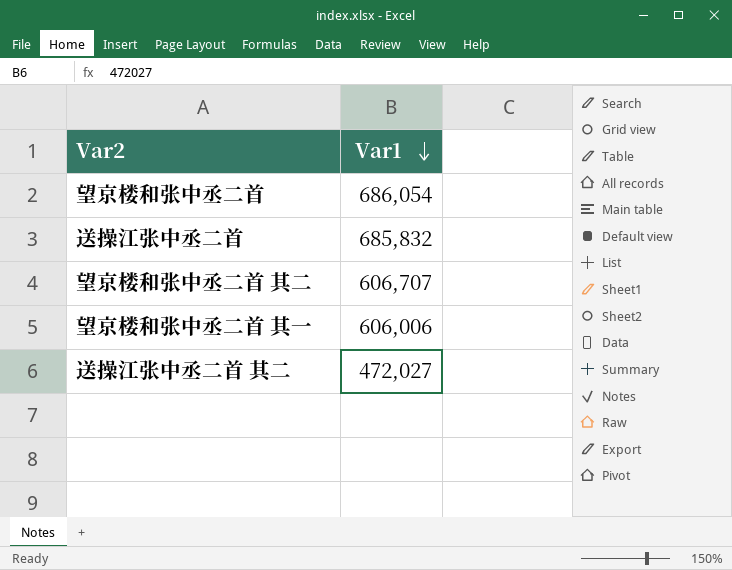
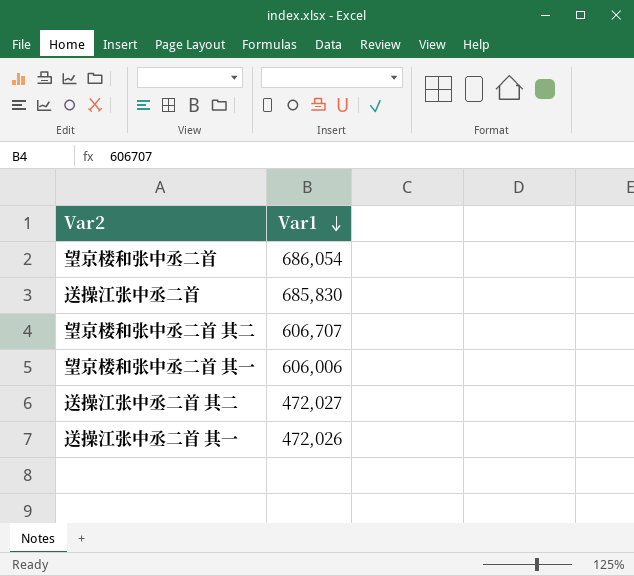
送操江张中丞二首 | Var1: 685,832 -> 685,830
row 送操江张中丞二首 其一: none -> 472,026

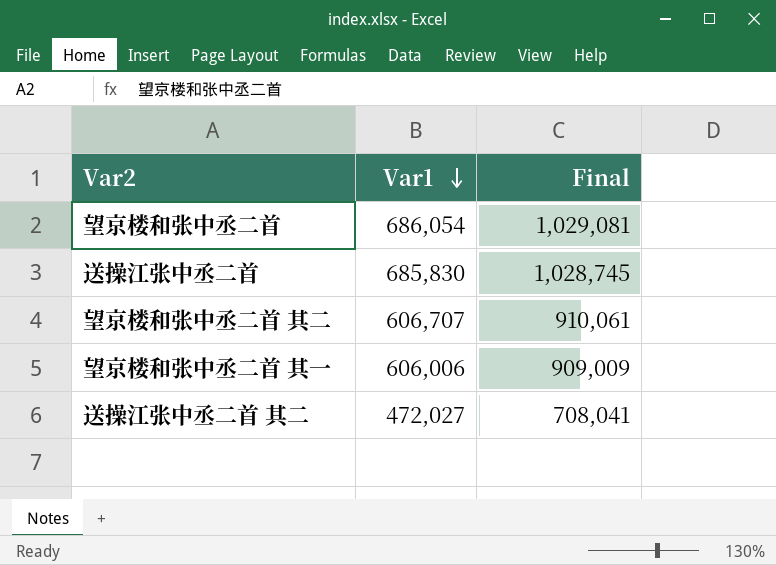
column Final | formula: none -> [Var1] * 1.5
row 送操江张中丞二首 其一: 472,026 -> none

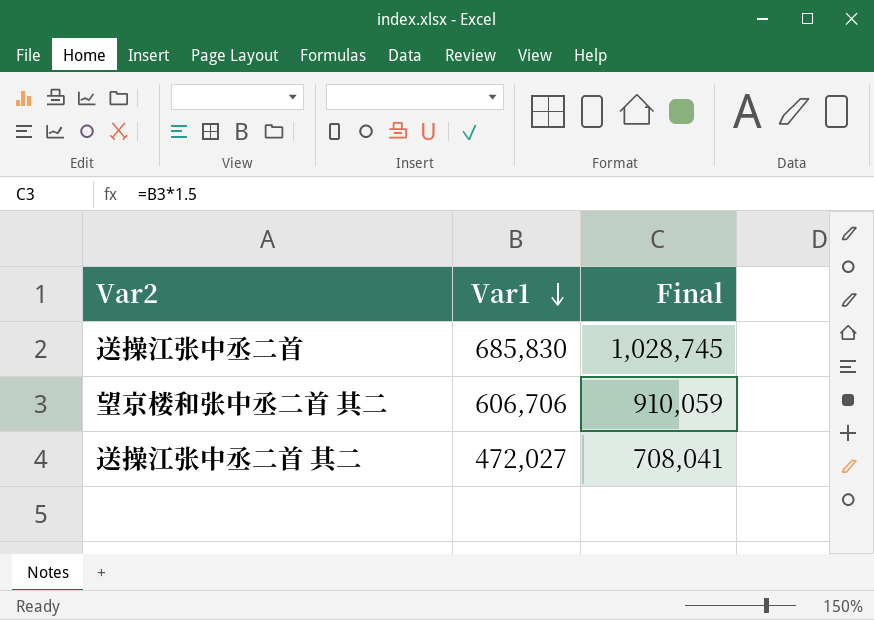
row 望京楼和张中丞二首: 686,054 | 1,029,081 -> none
row 望京楼和张中丞二首 其一: 606,006 | 909,009 -> none
望京楼和张中丞二首 其二 | Var1: 606,707 -> 606,706
望京楼和张中丞二首 其二 | Final: 910,061 -> 910,059

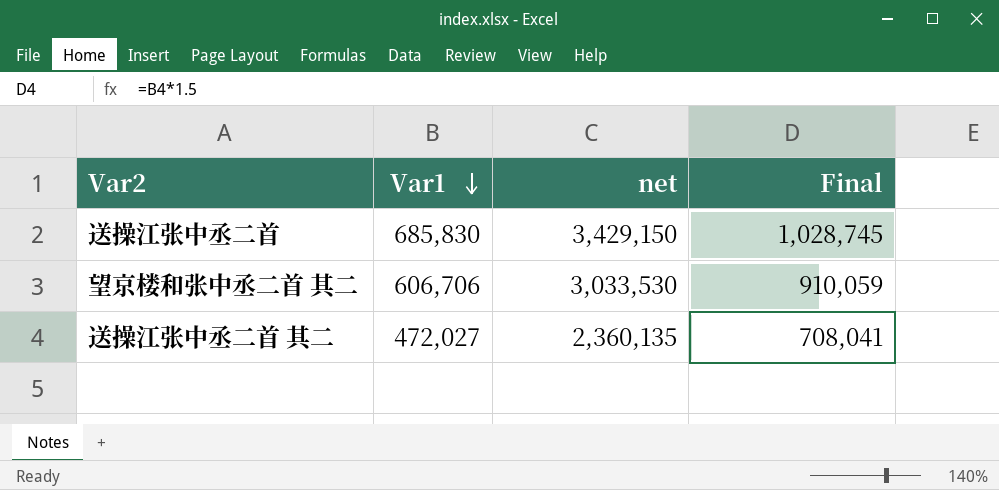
column net | formula: none -> [Var1] * 5

